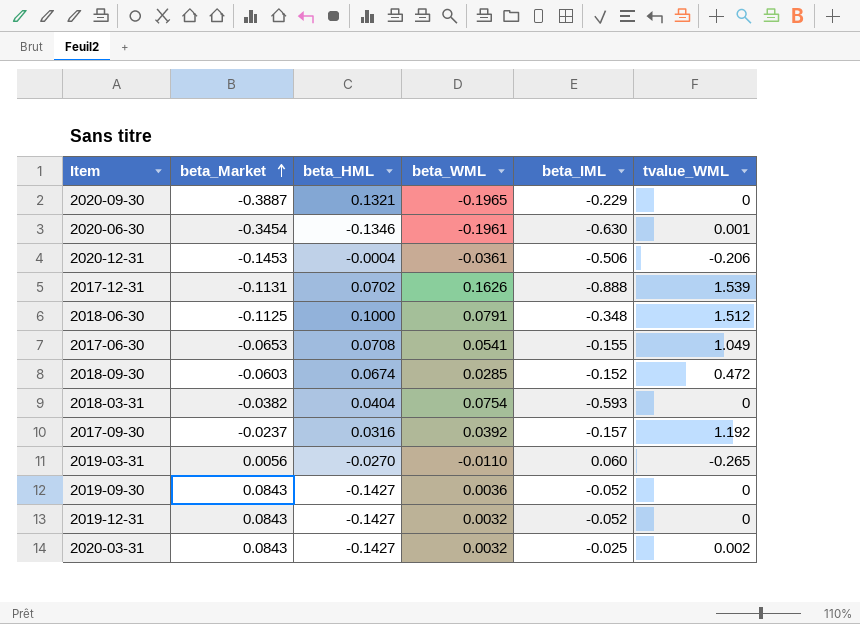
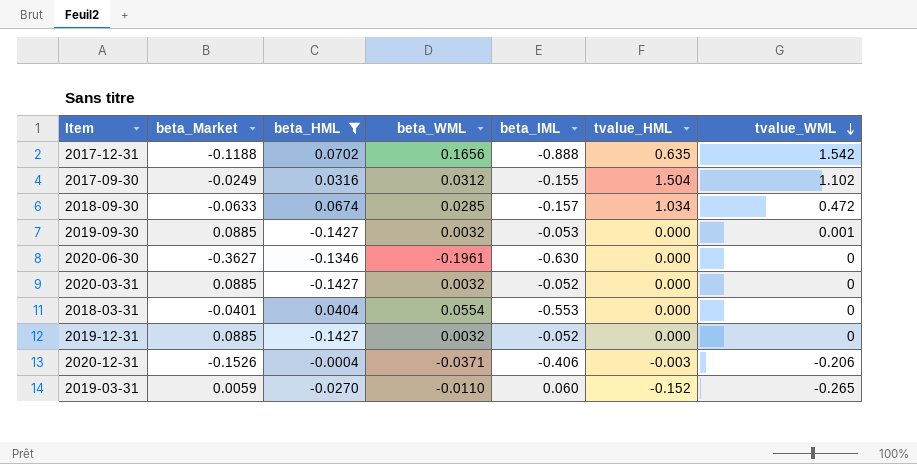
filter: none -> beta_HML <= 0.0702
row order: beta_Market ascending -> tvalue_WML descending
column tvalue_HML | position: none -> 6
2017-12-31 | beta_Market: -0.1131 -> -0.1188
2017-12-31 | beta_WML: 0.1626 -> 0.1656
2017-12-31 | tvalue_WML: 1.539 -> 1.542
2017-09-30 | beta_Market: -0.0237 -> -0.0249
2017-09-30 | beta_WML: 0.0392 -> 0.0312
2017-09-30 | beta_IML: -0.157 -> -0.155
2017-09-30 | tvalue_WML: 1.192 -> 1.102
2018-09-30 | beta_Market: -0.0603 -> -0.0633
2018-09-30 | beta_IML: -0.152 -> -0.157
2019-09-30 | beta_Market: 0.0843 -> 0.0885
2019-09-30 | beta_WML: 0.0036 -> 0.0032
2019-09-30 | beta_IML: -0.052 -> -0.053
2019-09-30 | tvalue_WML: 0 -> 0.001
2020-06-30 | beta_Market: -0.3454 -> -0.3627
2020-06-30 | tvalue_WML: 0.001 -> 0
2020-03-31 | beta_Market: 0.0843 -> 0.0885
2020-03-31 | beta_IML: -0.025 -> -0.052
2020-03-31 | tvalue_WML: 0.002 -> 0
2018-03-31 | beta_Market: -0.0382 -> -0.0401
2018-03-31 | beta_WML: 0.0754 -> 0.0554
2018-03-31 | beta_IML: -0.593 -> -0.553
2019-12-31 | beta_Market: 0.0843 -> 0.0885
2020-12-31 | beta_Market: -0.1453 -> -0.1526
2020-12-31 | beta_WML: -0.0361 -> -0.0371
2020-12-31 | beta_IML: -0.506 -> -0.406
2019-03-31 | beta_Market: 0.0056 -> 0.0059

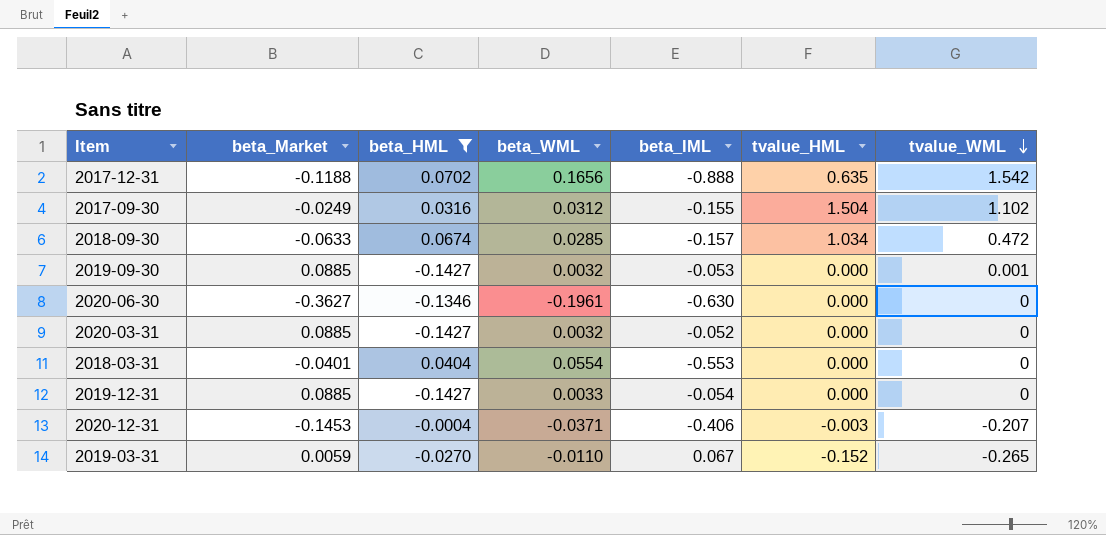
2019-12-31 | beta_WML: 0.0032 -> 0.0033
2019-12-31 | beta_IML: -0.052 -> -0.054
2020-12-31 | beta_Market: -0.1526 -> -0.1453
2020-12-31 | tvalue_WML: -0.206 -> -0.207
2019-03-31 | beta_IML: 0.060 -> 0.067

